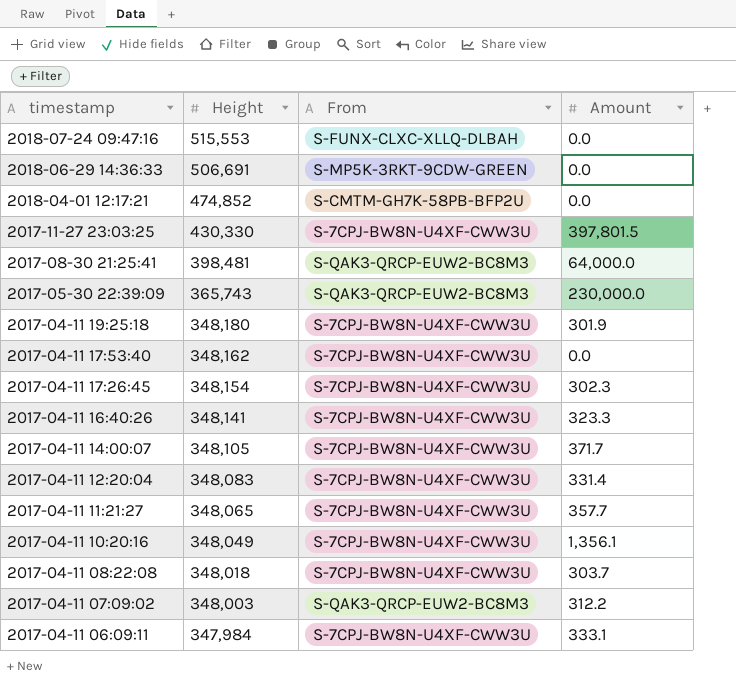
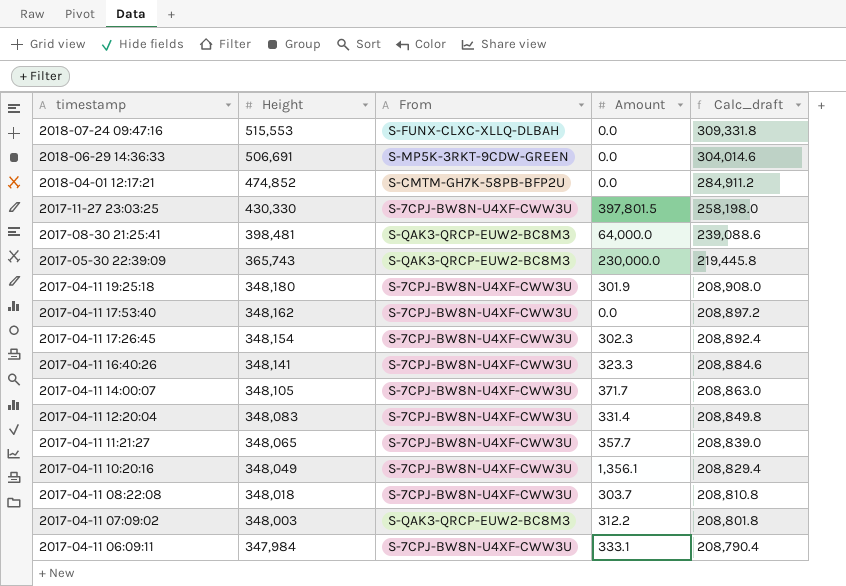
column Calc_draft | formula: none -> [Height] * 0.6

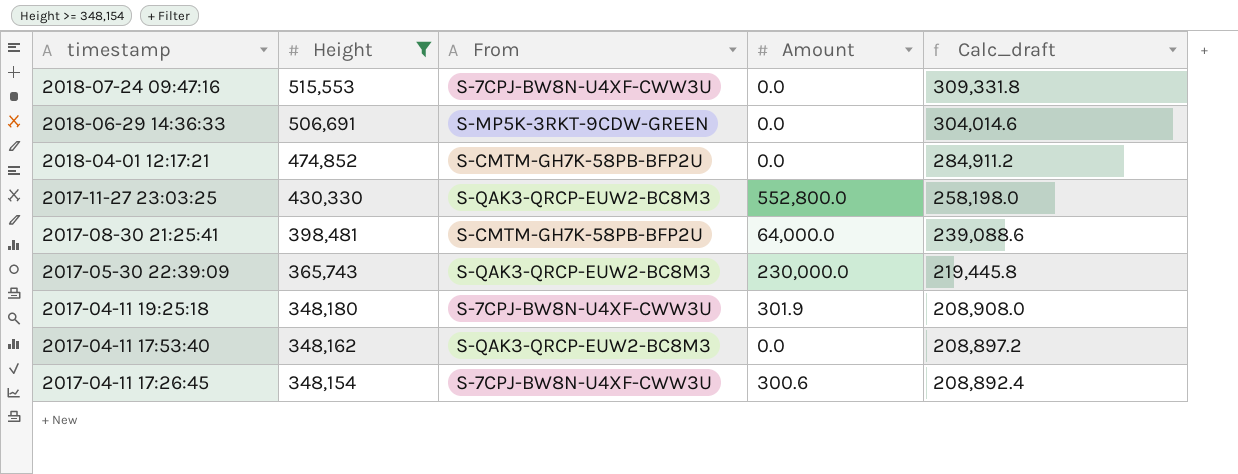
filter: none -> Height >= 348,154
2018-07-24 09:47:16 | From: S-FUNX-CLXC-XLLQ-DLBAH -> S-7CPJ-BW8N-U4XF-CWW3U
2017-11-27 23:03:25 | From: S-7CPJ-BW8N-U4XF-CWW3U -> S-QAK3-QRCP-EUW2-BC8M3
2017-11-27 23:03:25 | Amount: 397,801.5 -> 552,800.0
2017-08-30 21:25:41 | From: S-QAK3-QRCP-EUW2-BC8M3 -> S-CMTM-GH7K-58PB-BFP2U
2017-04-11 17:53:40 | From: S-7CPJ-BW8N-U4XF-CWW3U -> S-QAK3-QRCP-EUW2-BC8M3
2017-04-11 17:26:45 | Amount: 302.3 -> 300.6

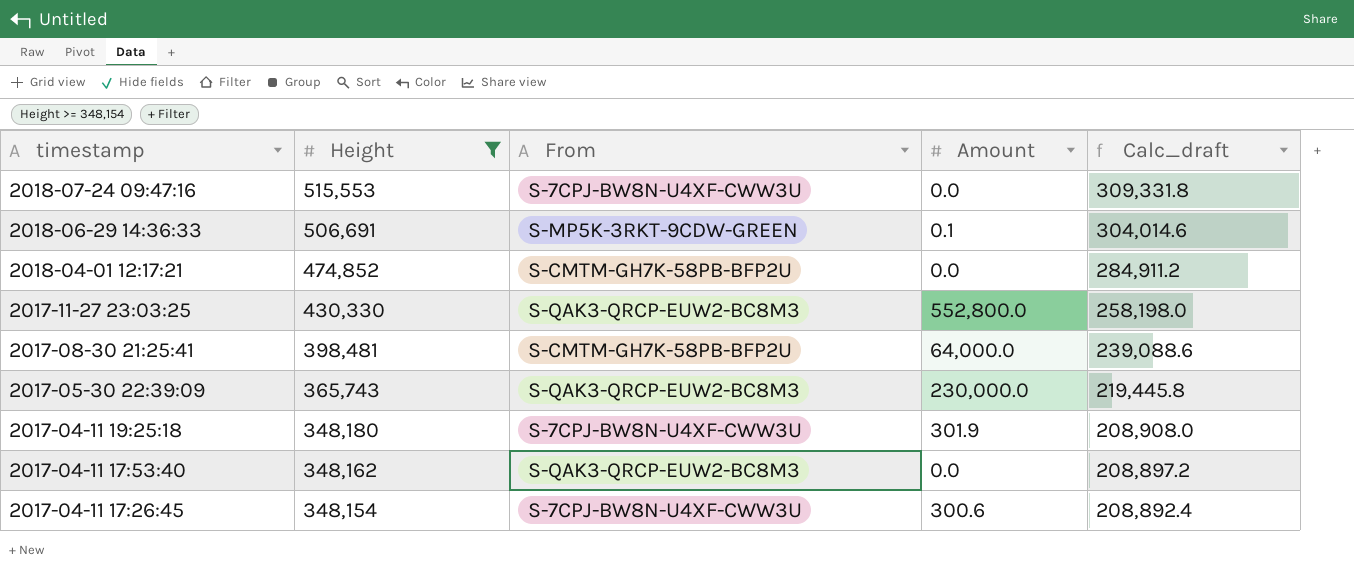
2018-06-29 14:36:33 | Amount: 0.0 -> 0.1

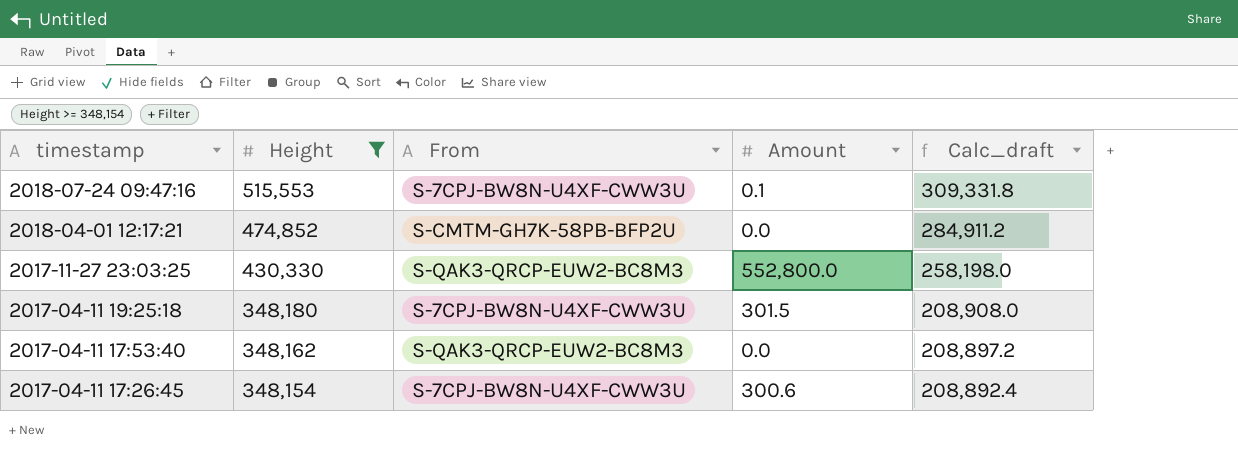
row 2018-06-29 14:36:33: 506,691 | S-MP5K-3RKT-9CDW-GREEN | 0.1 | 304,014.6 -> none
row 2017-08-30 21:25:41: 398,481 | S-CMTM-GH7K-58PB-BFP2U | 64,000.0 | 239,088.6 -> none
row 2017-05-30 22:39:09: 365,743 | S-QAK3-QRCP-EUW2-BC8M3 | 230,000.0 | 219,445.8 -> none
2018-07-24 09:47:16 | Amount: 0.0 -> 0.1
2017-04-11 19:25:18 | Amount: 301.9 -> 301.5

